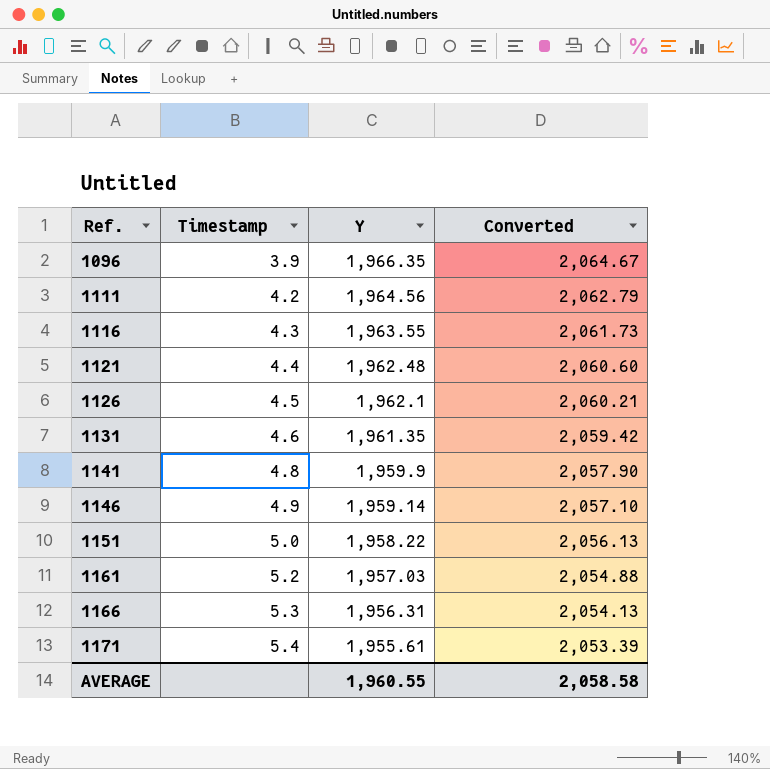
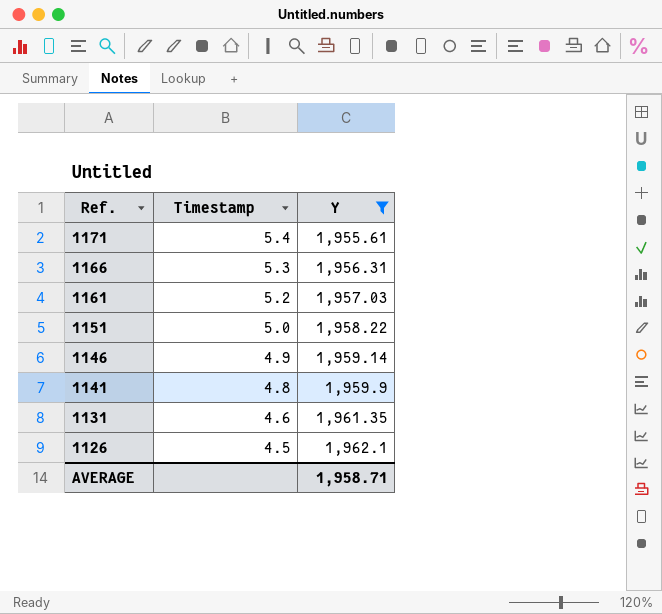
filter: none -> Y <= 1,962.1
row order: Ref. ascending -> Ref. descending
column Converted | formula: [Y] * 1.05 -> none
AVERAGE | Y: 1,960.55 -> 1,958.71

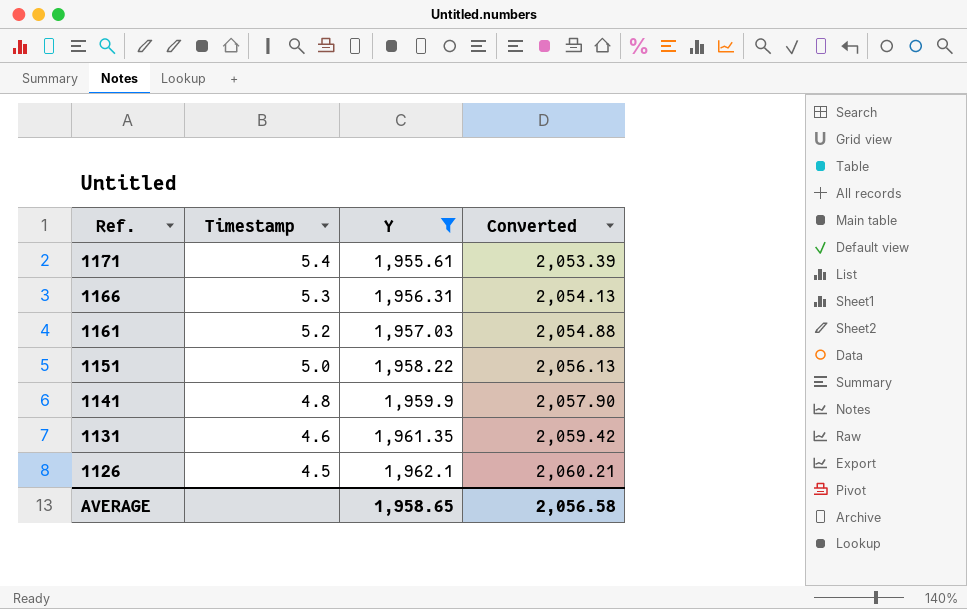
column Converted | formula: none -> [Y] * 1.05
row 1146: 4.9 | 1,959.14 -> none
AVERAGE | Y: 1,958.71 -> 1,958.65

